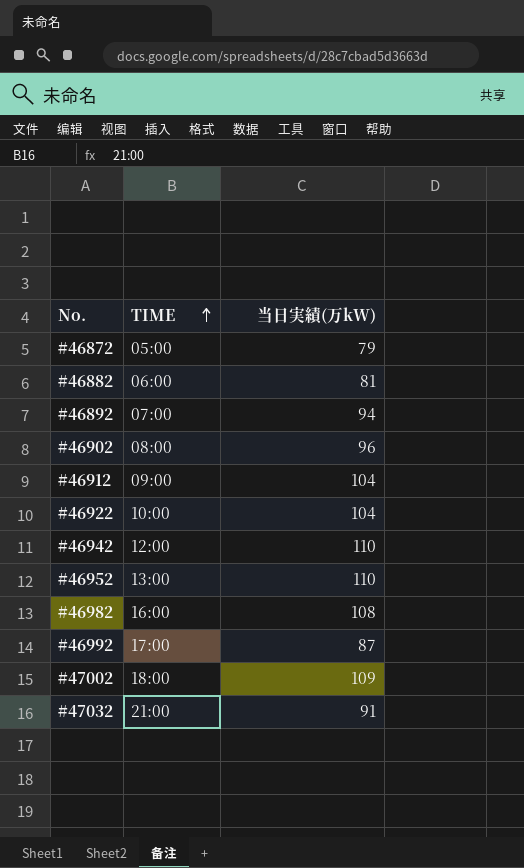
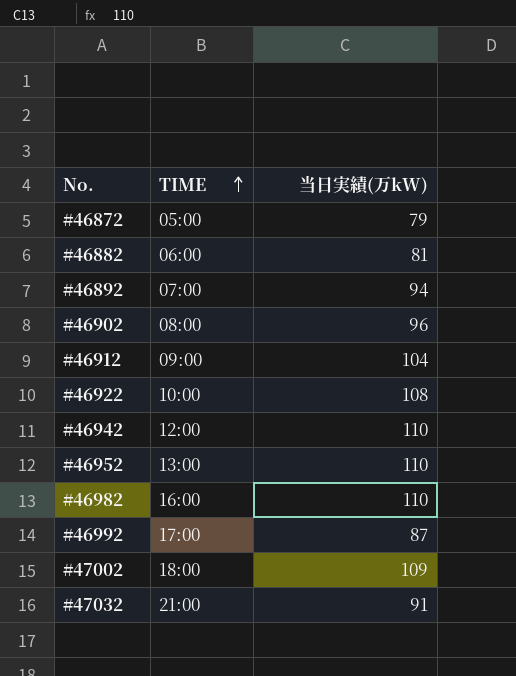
#46922 | 当日実績(万kW): 104 -> 108
#46982 | 当日実績(万kW): 108 -> 110

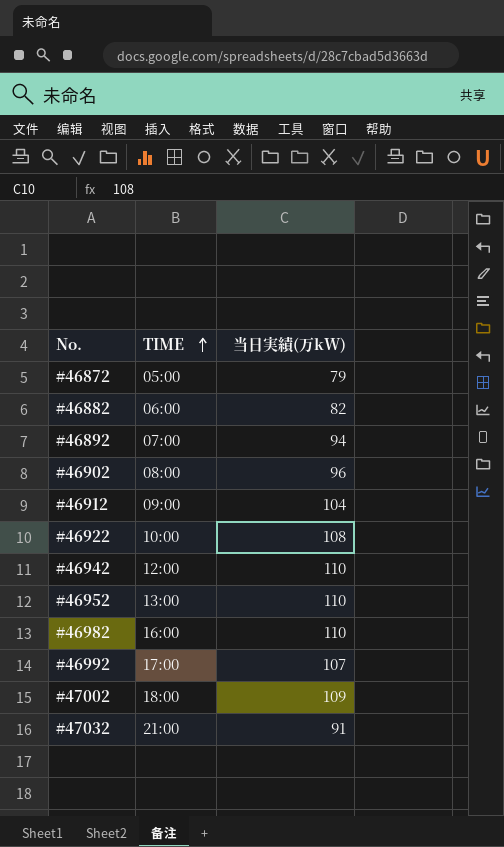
#46882 | 当日実績(万kW): 81 -> 82
#46992 | 当日実績(万kW): 87 -> 107

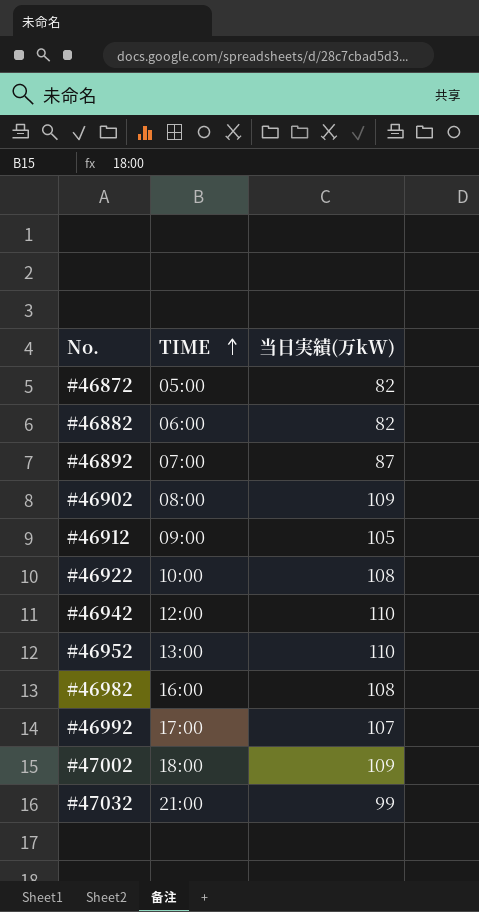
#46872 | 当日実績(万kW): 79 -> 82
#46892 | 当日実績(万kW): 94 -> 87
#46902 | 当日実績(万kW): 96 -> 109
#46912 | 当日実績(万kW): 104 -> 105
#46982 | 当日実績(万kW): 110 -> 108
#47032 | 当日実績(万kW): 91 -> 99

